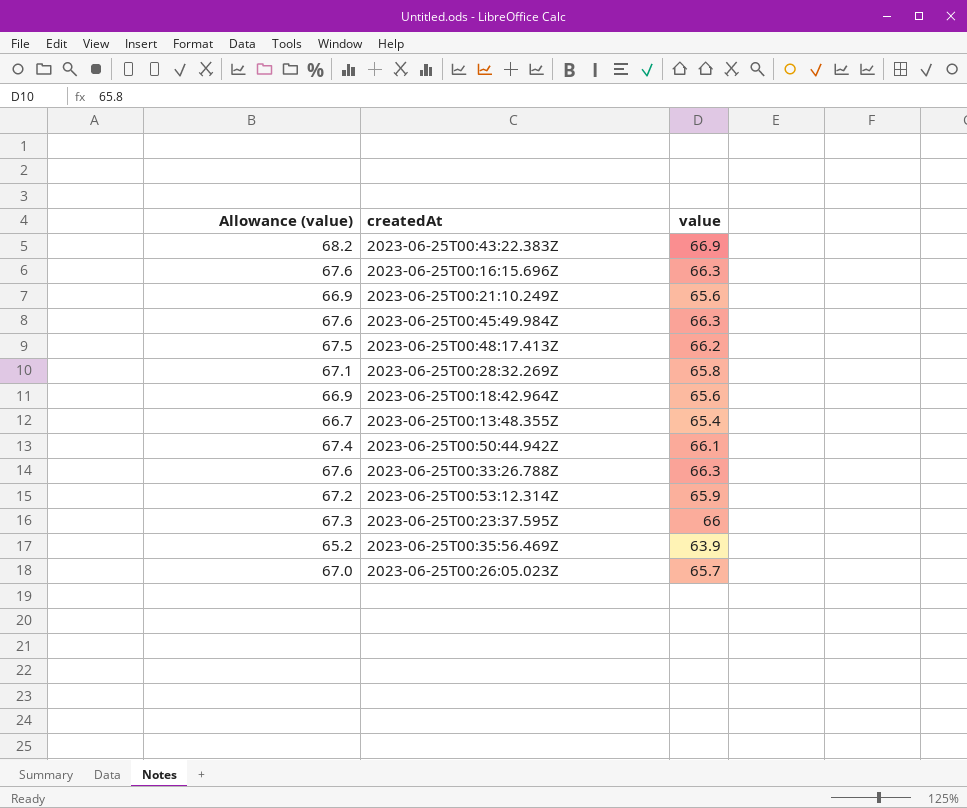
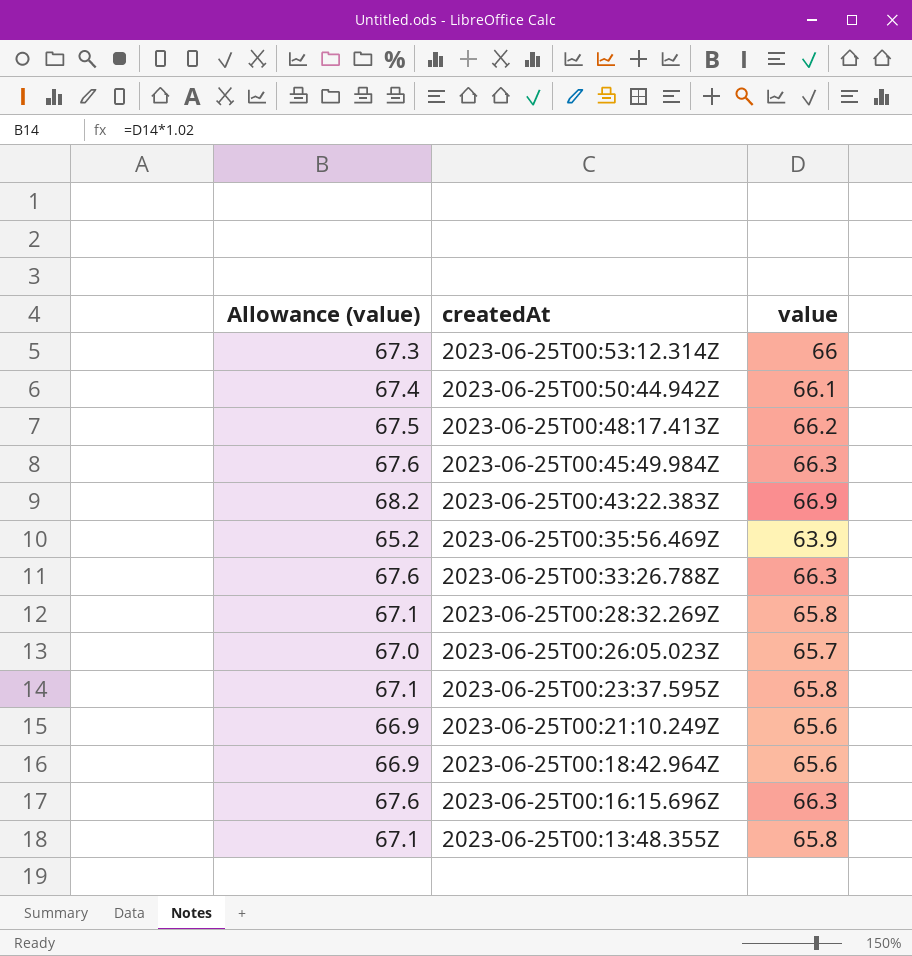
row order: none -> createdAt descending
2023-06-25T00:53:12.314Z | Allowance (value): 67.2 -> 67.3
2023-06-25T00:53:12.314Z | value: 65.9 -> 66
2023-06-25T00:23:37.595Z | Allowance (value): 67.3 -> 67.1
2023-06-25T00:23:37.595Z | value: 66 -> 65.8
2023-06-25T00:13:48.355Z | Allowance (value): 66.7 -> 67.1
2023-06-25T00:13:48.355Z | value: 65.4 -> 65.8

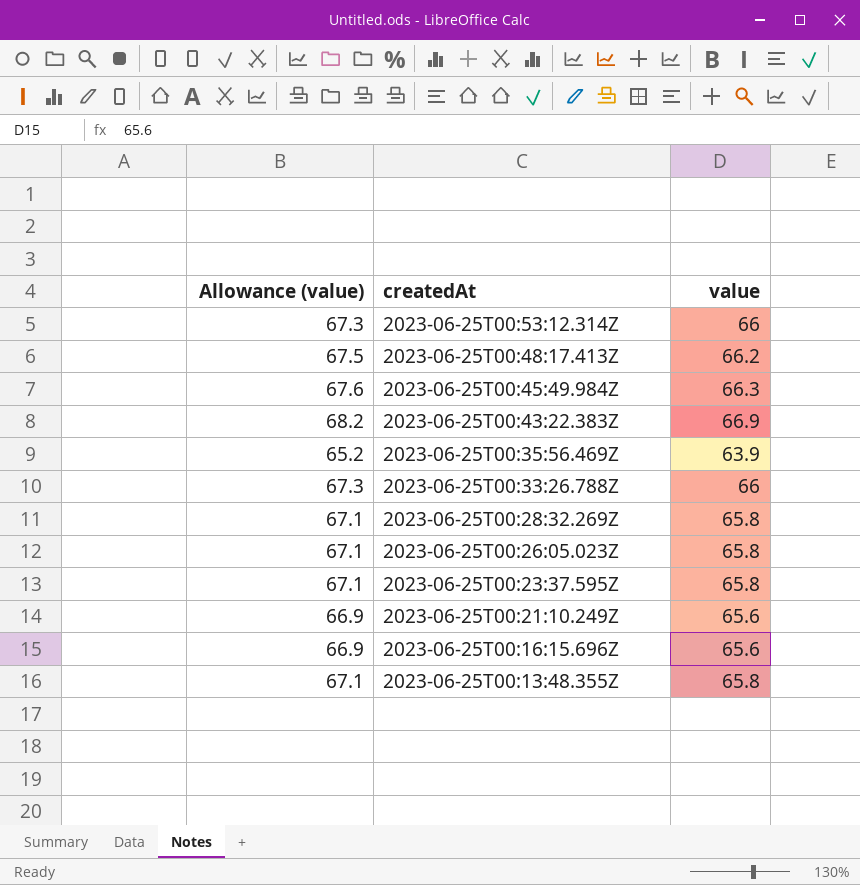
row 2023-06-25T00:50:44.942Z: 67.4 | 66.1 -> none
row 2023-06-25T00:18:42.964Z: 66.9 | 65.6 -> none
2023-06-25T00:33:26.788Z | Allowance (value): 67.6 -> 67.3
2023-06-25T00:33:26.788Z | value: 66.3 -> 66
2023-06-25T00:26:05.023Z | Allowance (value): 67.0 -> 67.1
2023-06-25T00:26:05.023Z | value: 65.7 -> 65.8
2023-06-25T00:16:15.696Z | Allowance (value): 67.6 -> 66.9
2023-06-25T00:16:15.696Z | value: 66.3 -> 65.6

